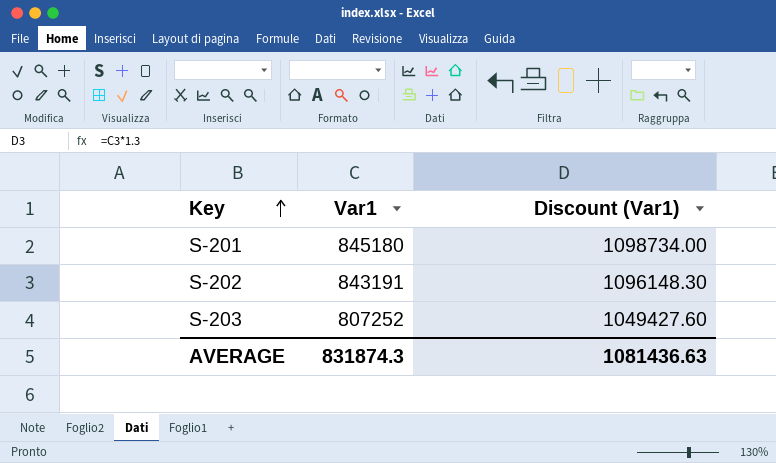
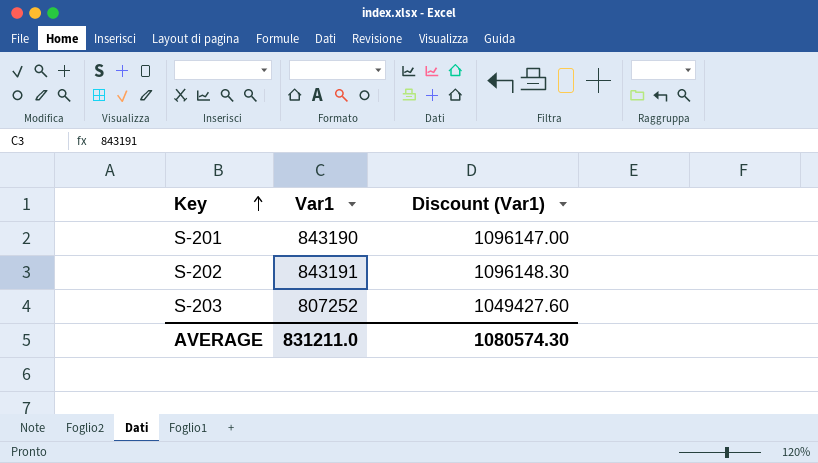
S-201 | Var1: 845180 -> 843190
S-201 | Discount (Var1): 1098734.00 -> 1096147.00
AVERAGE | Var1: 831874.3 -> 831211.0
AVERAGE | Discount (Var1): 1081436.63 -> 1080574.30

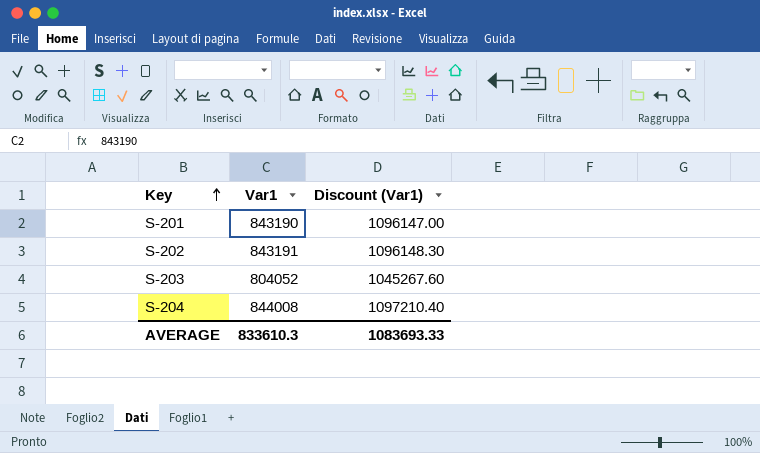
S-203 | Var1: 807252 -> 804052
S-203 | Discount (Var1): 1049427.60 -> 1045267.60
row S-204: none -> 844008 | 1097210.40
AVERAGE | Var1: 831211.0 -> 833610.3
AVERAGE | Discount (Var1): 1080574.30 -> 1083693.33

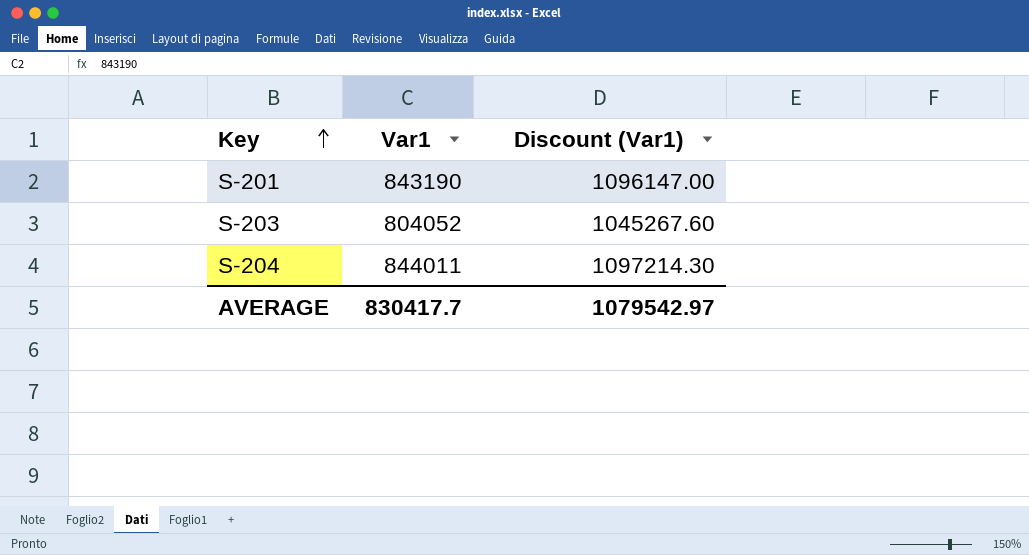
row S-202: 843191 | 1096148.30 -> none
S-204 | Var1: 844008 -> 844011
S-204 | Discount (Var1): 1097210.40 -> 1097214.30
AVERAGE | Var1: 833610.3 -> 830417.7
AVERAGE | Discount (Var1): 1083693.33 -> 1079542.97

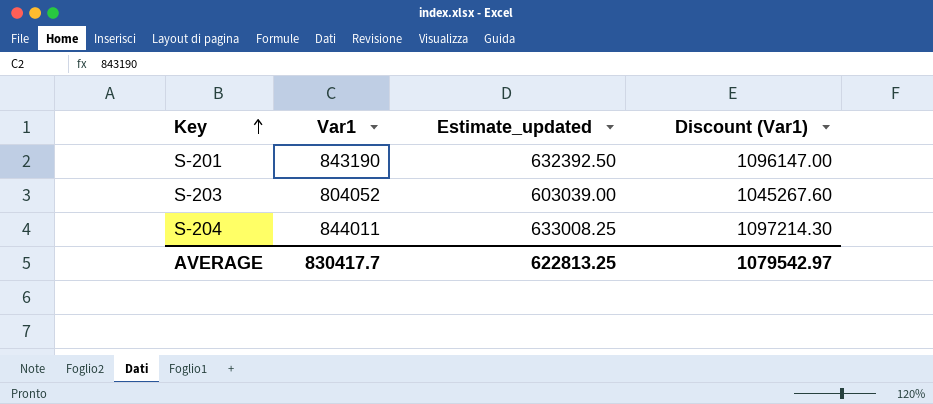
column Estimate_updated | formula: none -> [Var1] * 0.75

